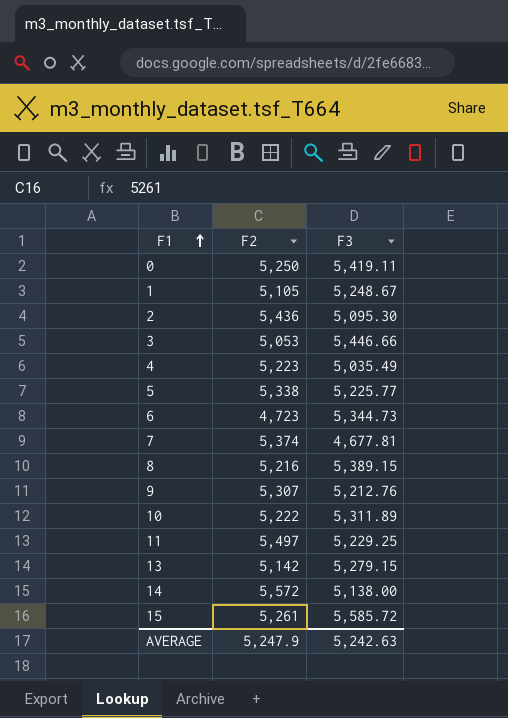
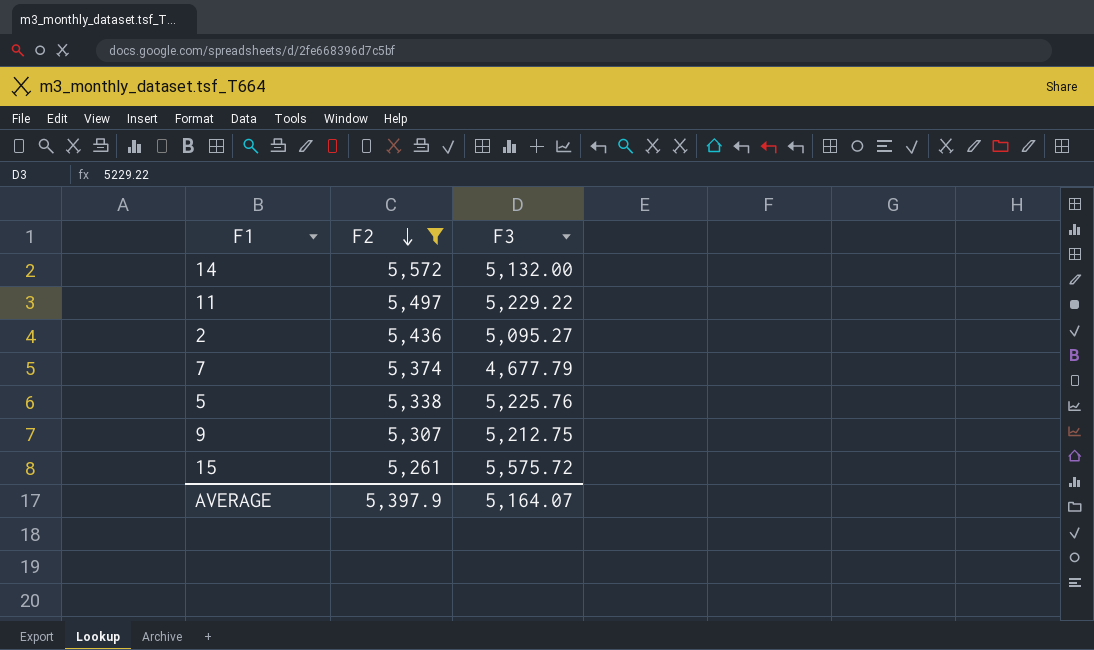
filter: none -> F2 >= 5,261
row order: F1 ascending -> F2 descending
14 | F3: 5,138.00 -> 5,132.00
11 | F3: 5,229.25 -> 5,229.22
2 | F3: 5,095.30 -> 5,095.27
7 | F3: 4,677.81 -> 4,677.79
5 | F3: 5,225.77 -> 5,225.76
9 | F3: 5,212.76 -> 5,212.75
15 | F3: 5,585.72 -> 5,575.72
AVERAGE | F2: 5,247.9 -> 5,397.9
AVERAGE | F3: 5,242.63 -> 5,164.07

